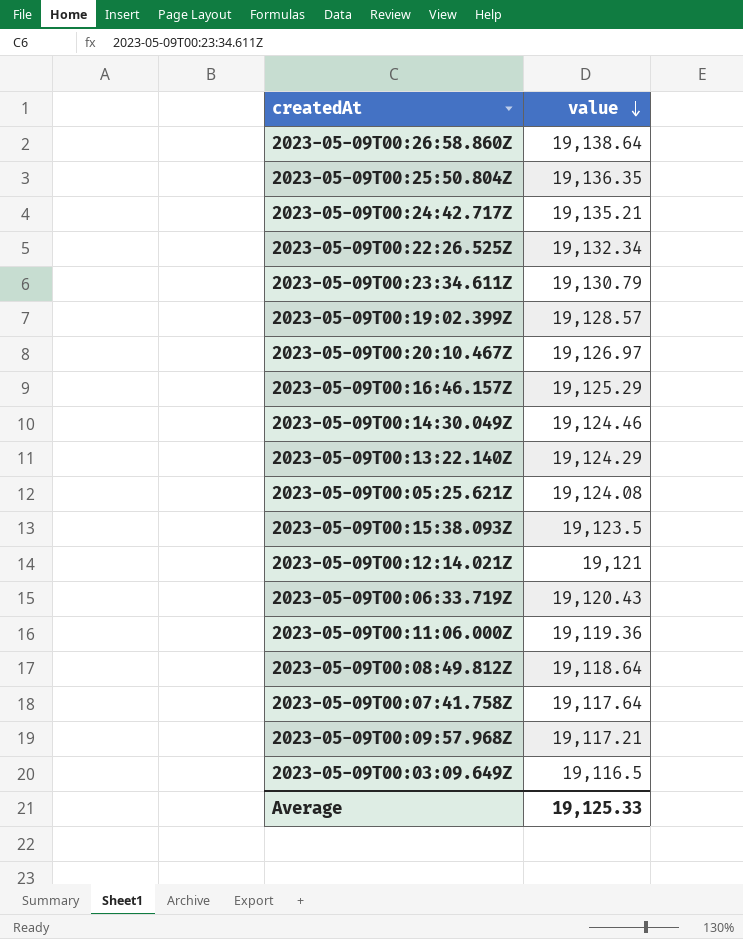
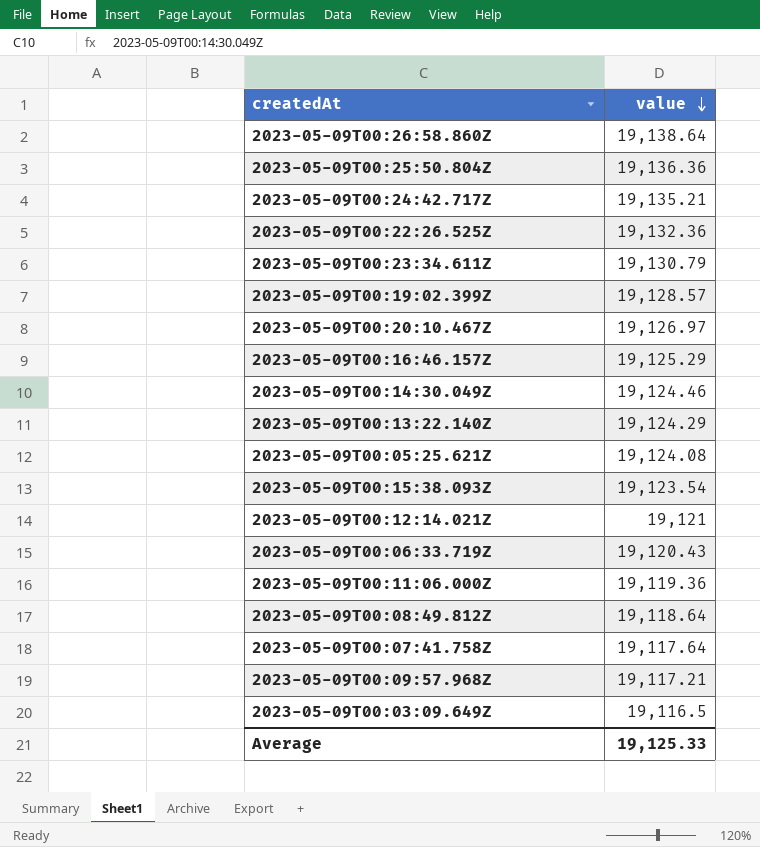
2023-05-09T00:25:50.804Z | value: 19,136.35 -> 19,136.36
2023-05-09T00:22:26.525Z | value: 19,132.34 -> 19,132.36
2023-05-09T00:15:38.093Z | value: 19,123.5 -> 19,123.54

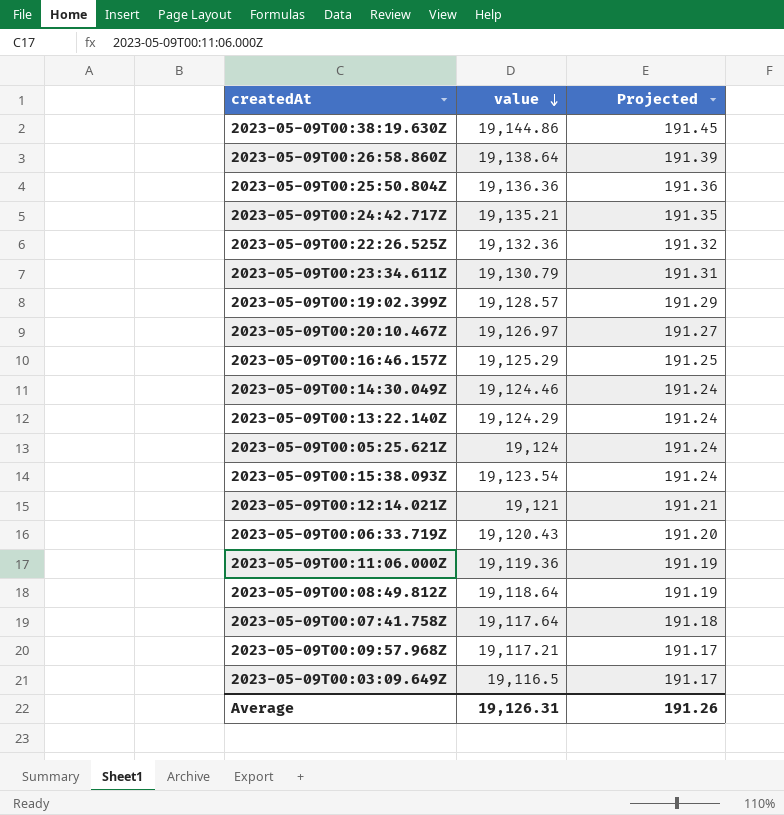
column Projected | formula: none -> [value] * 0.01
row 2023-05-09T00:38:19.630Z: none -> 19,144.86 | 191.45
2023-05-09T00:05:25.621Z | value: 19,124.08 -> 19,124
Average | value: 19,125.33 -> 19,126.31

